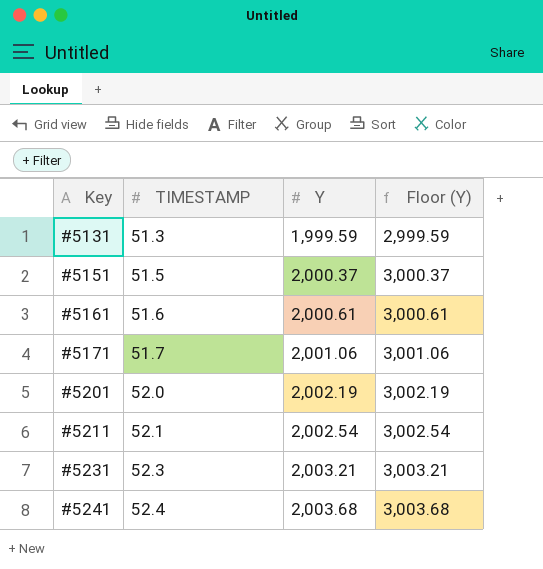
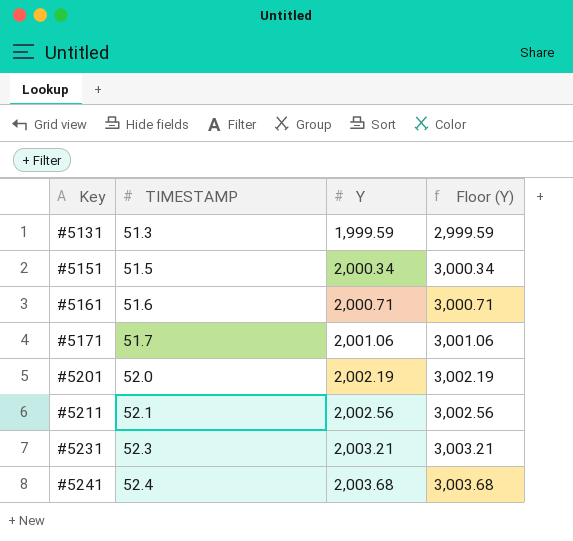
#5151 | Y: 2,000.37 -> 2,000.34
#5151 | Floor (Y): 3,000.37 -> 3,000.34
#5161 | Y: 2,000.61 -> 2,000.71
#5161 | Floor (Y): 3,000.61 -> 3,000.71
#5211 | Y: 2,002.54 -> 2,002.56
#5211 | Floor (Y): 3,002.54 -> 3,002.56

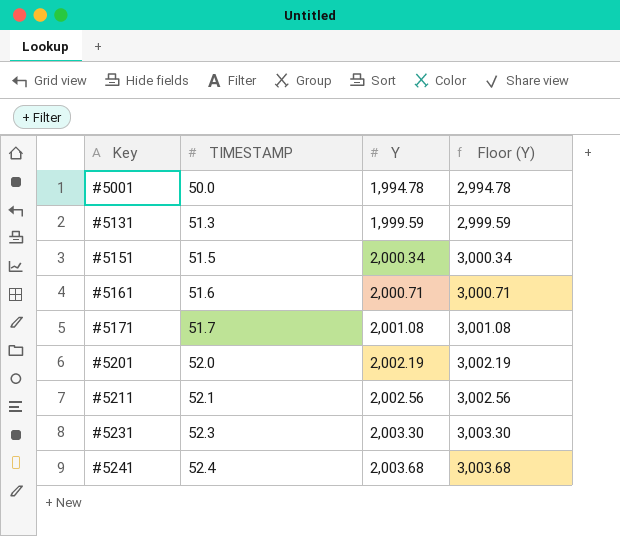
row #5001: none -> 50.0 | 1,994.78 | 2,994.78
#5171 | Y: 2,001.06 -> 2,001.08
#5171 | Floor (Y): 3,001.06 -> 3,001.08
#5231 | Y: 2,003.21 -> 2,003.30
#5231 | Floor (Y): 3,003.21 -> 3,003.30

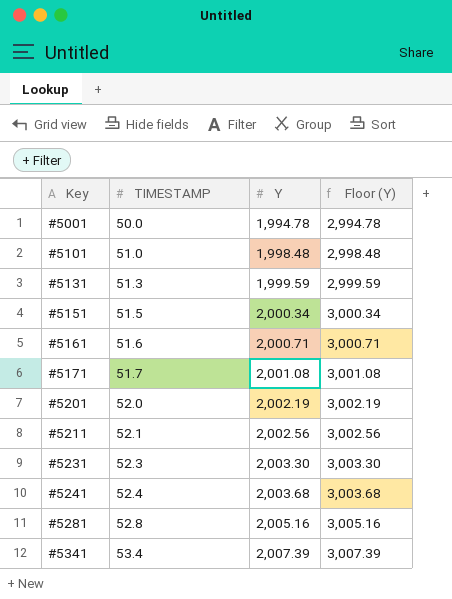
row #5101: none -> 51.0 | 1,998.48 | 2,998.48
row #5281: none -> 52.8 | 2,005.16 | 3,005.16
row #5341: none -> 53.4 | 2,007.39 | 3,007.39

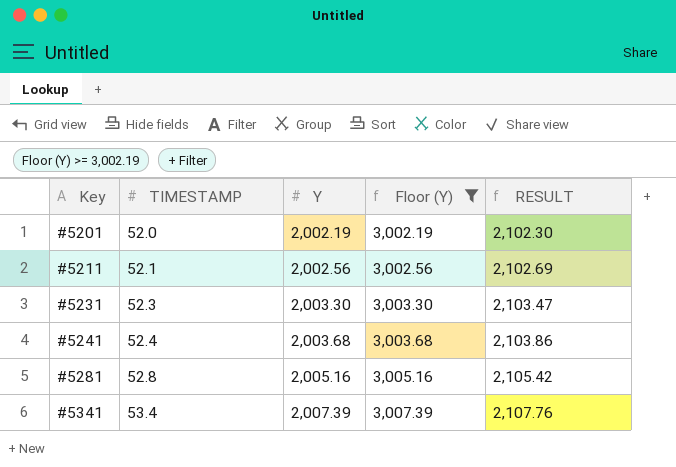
filter: none -> Floor (Y) >= 3,002.19
column RESULT | formula: none -> [Y] * 1.05

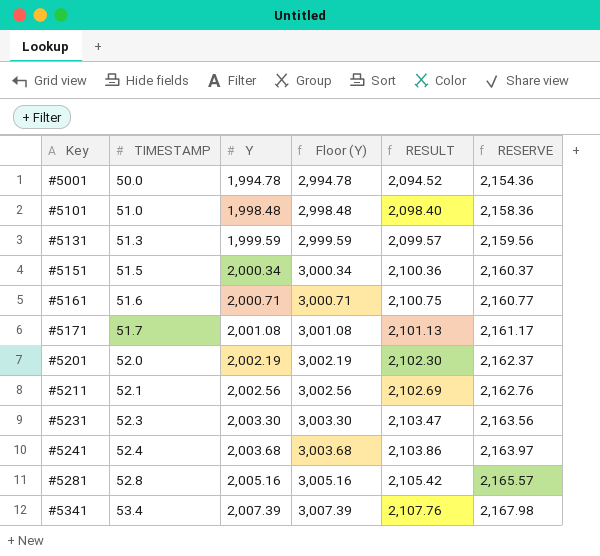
filter: Floor (Y) >= 3,002.19 -> none
column RESERVE | formula: none -> [Y] * 1.08

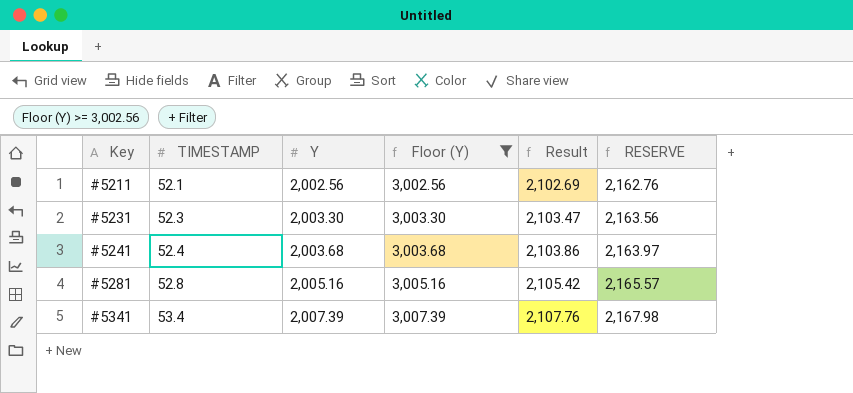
filter: none -> Floor (Y) >= 3,002.56
column name: RESULT -> Result

